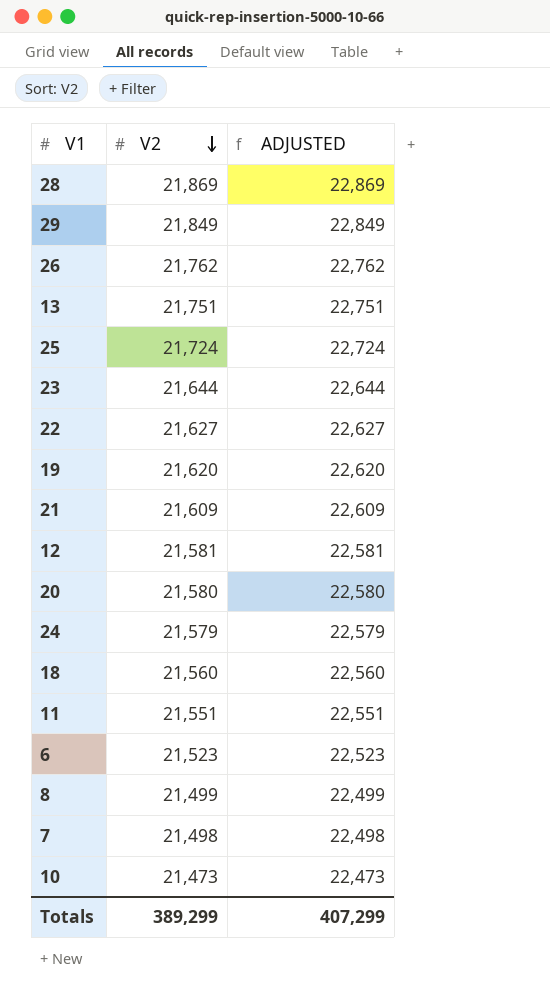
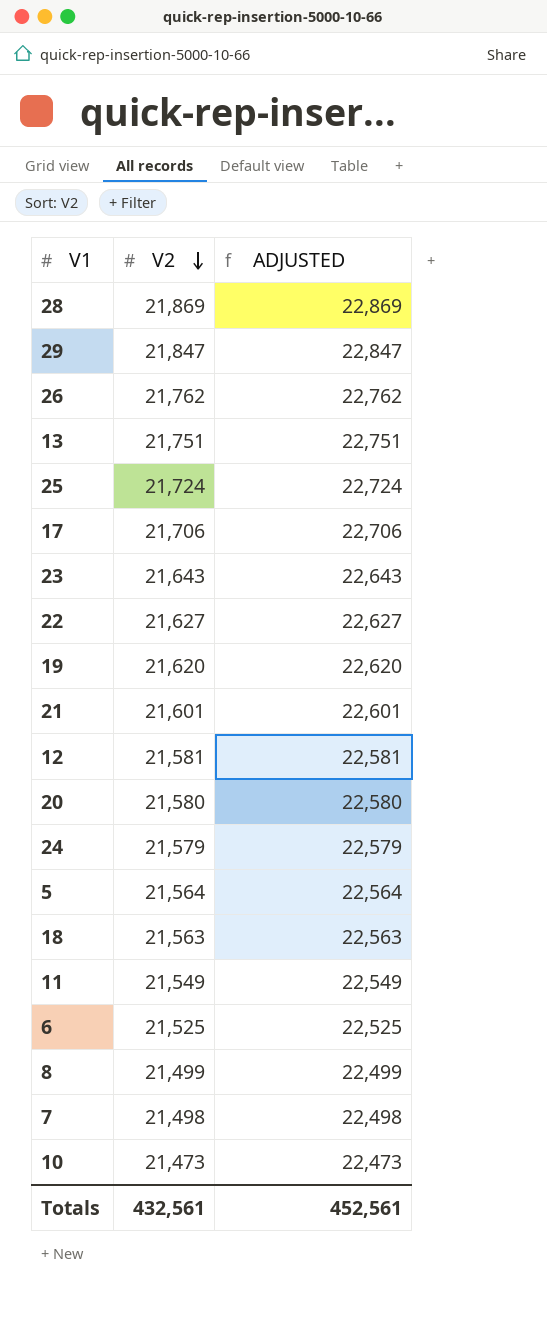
29 | V2: 21,849 -> 21,847
29 | ADJUSTED: 22,849 -> 22,847
row 17: none -> 21,706 | 22,706
23 | V2: 21,644 -> 21,643
23 | ADJUSTED: 22,644 -> 22,643
21 | V2: 21,609 -> 21,601
21 | ADJUSTED: 22,609 -> 22,601
row 5: none -> 21,564 | 22,564
18 | V2: 21,560 -> 21,563
18 | ADJUSTED: 22,560 -> 22,563
11 | V2: 21,551 -> 21,549
11 | ADJUSTED: 22,551 -> 22,549
6 | V2: 21,523 -> 21,525
6 | ADJUSTED: 22,523 -> 22,525
Totals | V2: 389,299 -> 432,561
Totals | ADJUSTED: 407,299 -> 452,561

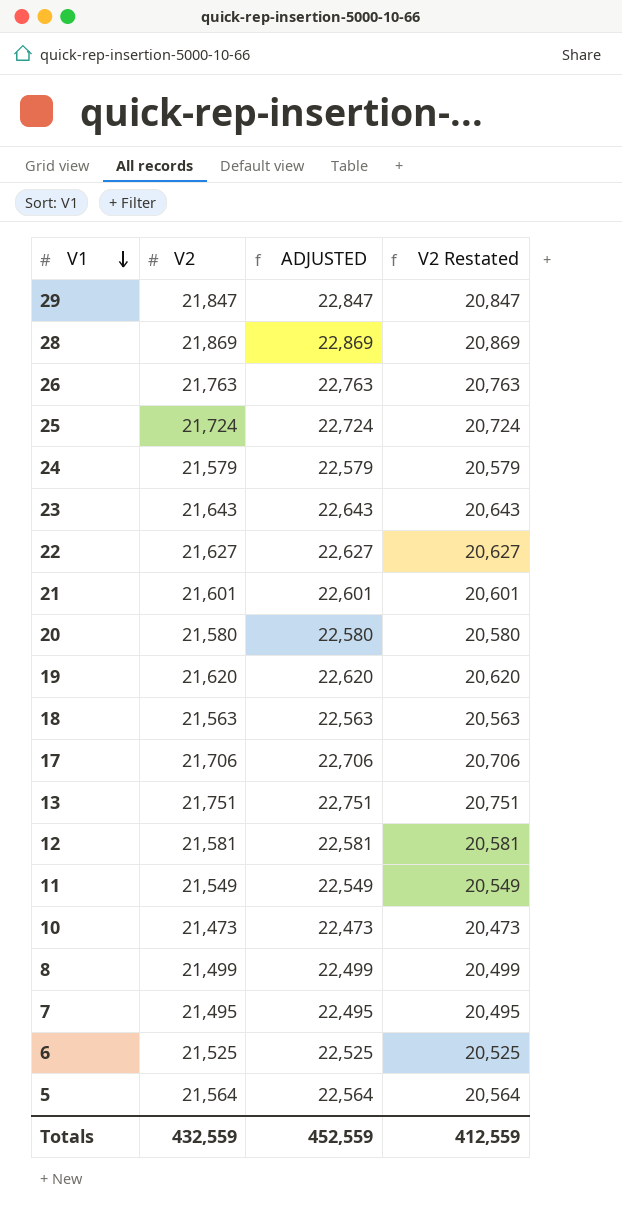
row order: V2 descending -> V1 descending
column V2 Restated | formula: none -> [V2] - 1000
26 | V2: 21,762 -> 21,763
26 | ADJUSTED: 22,762 -> 22,763
7 | V2: 21,498 -> 21,495
7 | ADJUSTED: 22,498 -> 22,495
Totals | V2: 432,561 -> 432,559
Totals | ADJUSTED: 452,561 -> 452,559

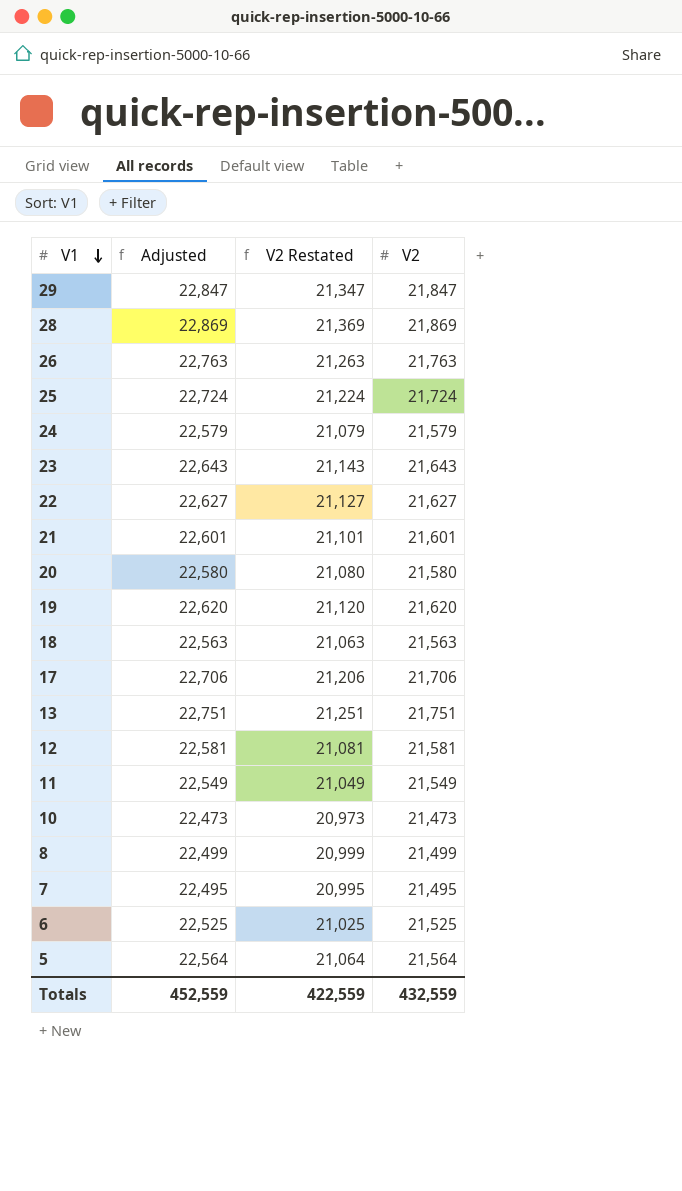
column name: ADJUSTED -> Adjusted
column V2 Restated | formula: [V2] - 1000 -> [V2] - 500
column V2 | position: 2 -> 4
Totals | V2 Restated: 412,559 -> 422,559

